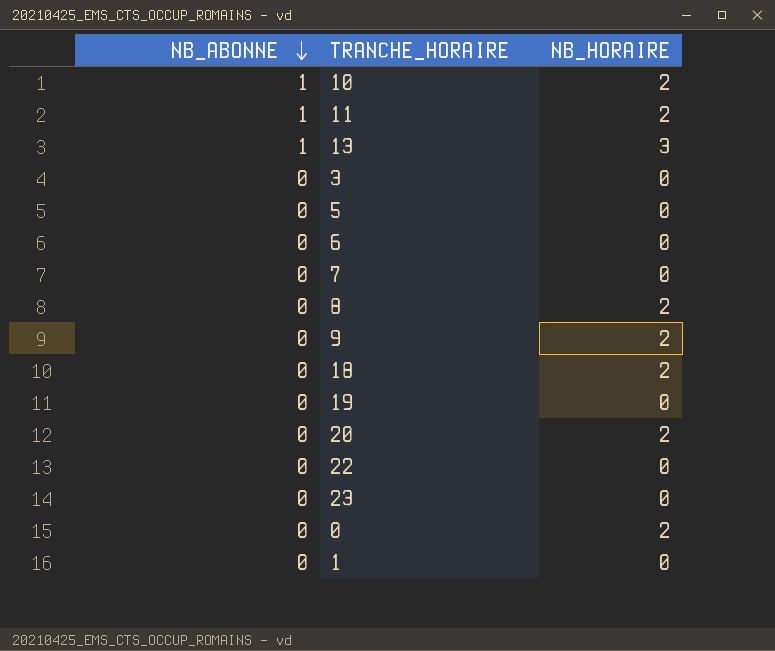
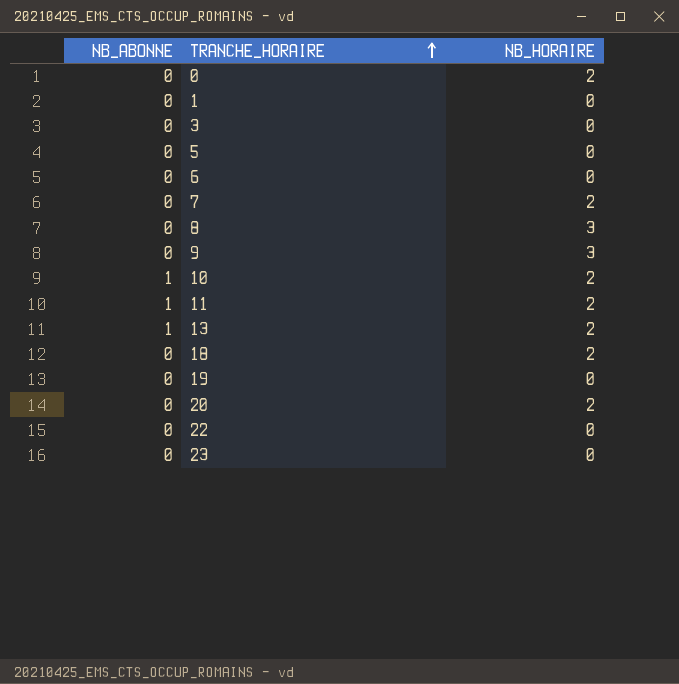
row order: NB_ABONNE descending -> TRANCHE_HORAIRE ascending
7 | NB_HORAIRE: 0 -> 2
8 | NB_HORAIRE: 2 -> 3
9 | NB_HORAIRE: 2 -> 3
13 | NB_HORAIRE: 3 -> 2

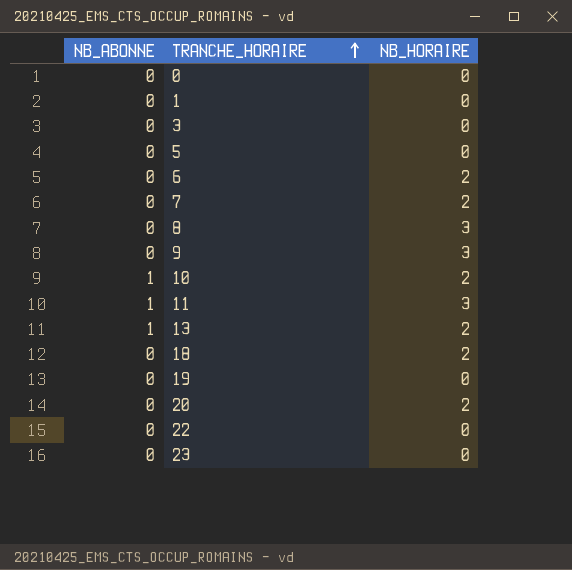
0 | NB_HORAIRE: 2 -> 0
6 | NB_HORAIRE: 0 -> 2
11 | NB_HORAIRE: 2 -> 3

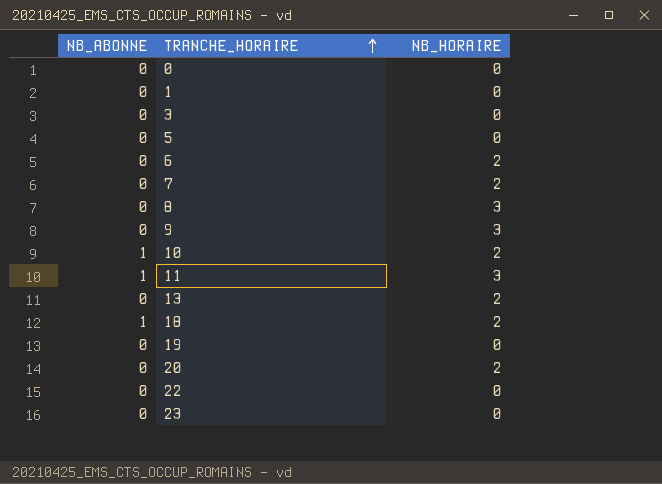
13 | NB_ABONNE: 1 -> 0
18 | NB_ABONNE: 0 -> 1

